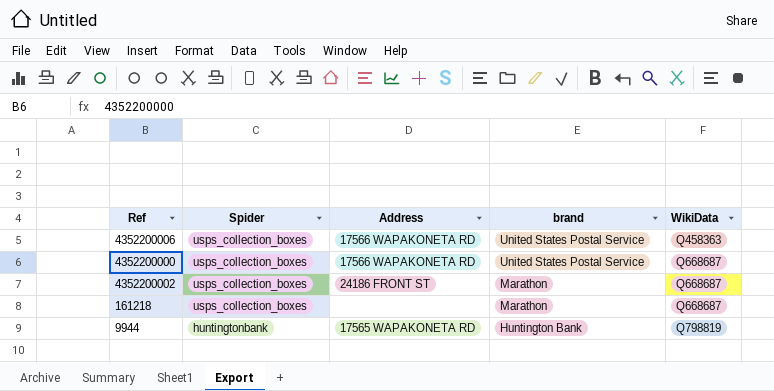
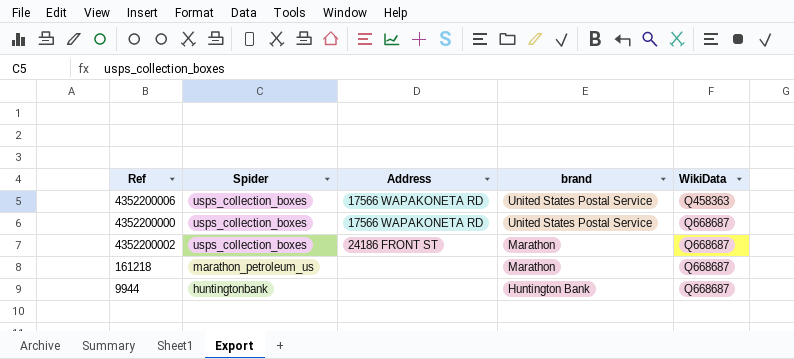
161218 | Spider: usps_collection_boxes -> marathon_petroleum_us
9944 | Address: 17565 WAPAKONETA RD -> none
9944 | WikiData: Q798819 -> Q668687

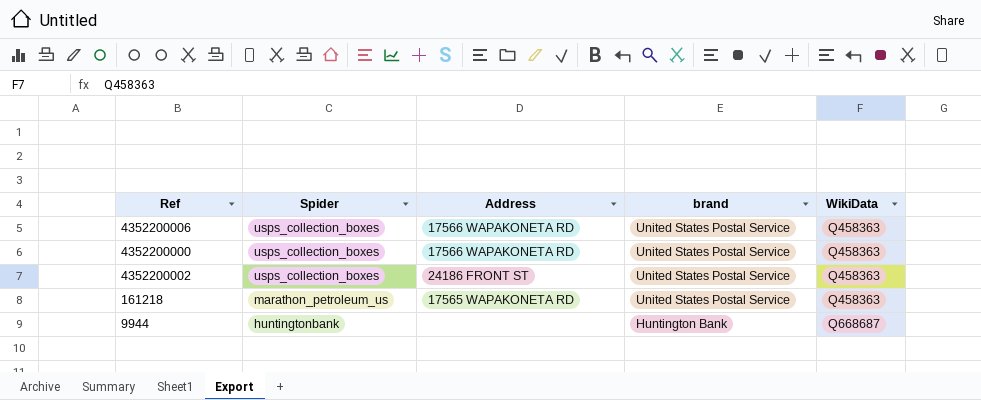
4352200000 | WikiData: Q668687 -> Q458363
4352200002 | brand: Marathon -> United States Postal Service
4352200002 | WikiData: Q668687 -> Q458363
161218 | Address: none -> 17565 WAPAKONETA RD
161218 | brand: Marathon -> United States Postal Service
161218 | WikiData: Q668687 -> Q458363

